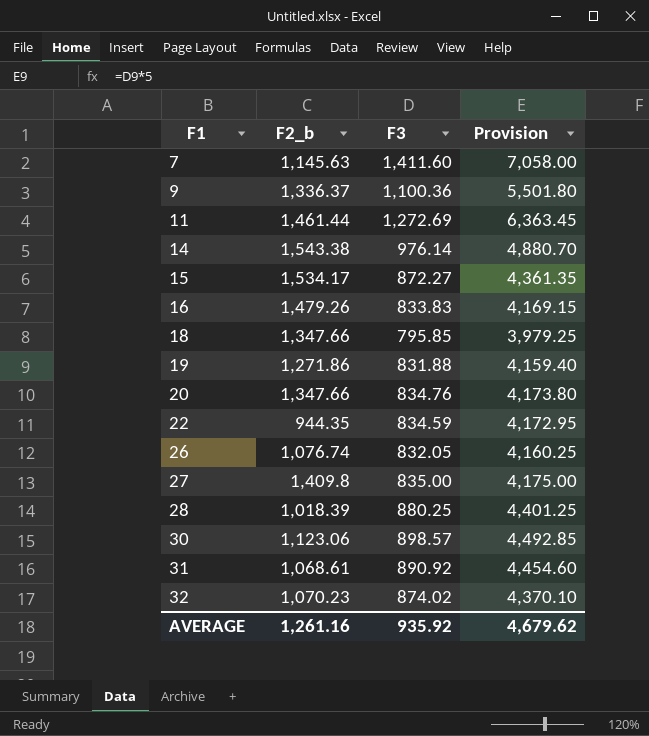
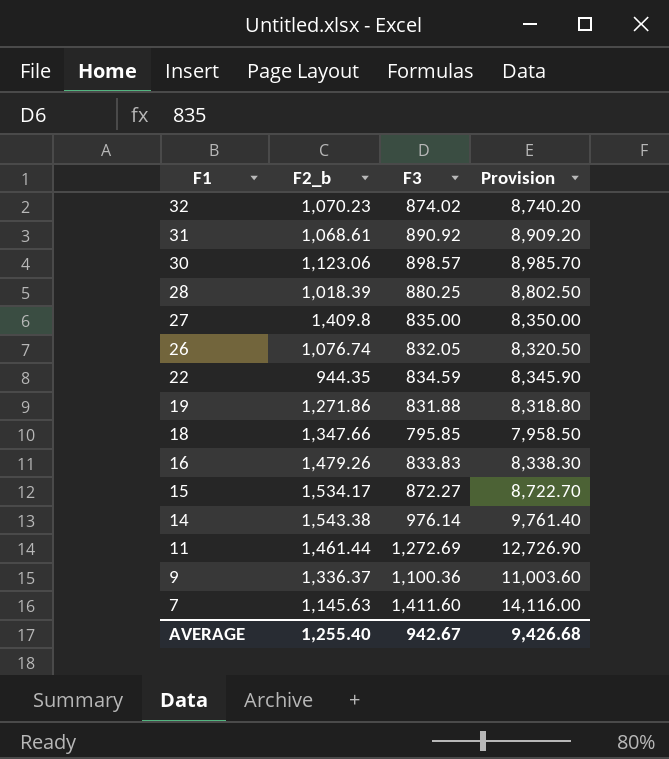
row order: F1 ascending -> F1 descending
column Provision | formula: [F3] * 5 -> [F3] * 10
row 20: 1,347.66 | 834.76 | 4,173.80 -> none
AVERAGE | F2_b: 1,261.16 -> 1,255.40
AVERAGE | F3: 935.92 -> 942.67
AVERAGE | Provision: 4,679.62 -> 9,426.68

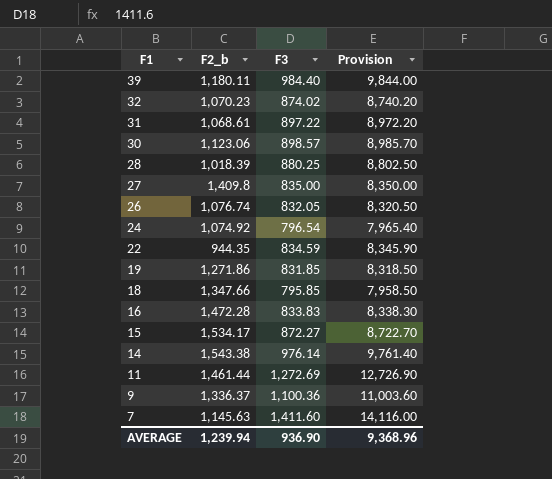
row 39: none -> 1,180.11 | 984.40 | 9,844.00
31 | F3: 890.92 -> 897.22
31 | Provision: 8,909.20 -> 8,972.20
row 24: none -> 1,074.92 | 796.54 | 7,965.40
19 | F3: 831.88 -> 831.85
19 | Provision: 8,318.80 -> 8,318.50
16 | F2_b: 1,479.26 -> 1,472.28
AVERAGE | F2_b: 1,255.40 -> 1,239.94
AVERAGE | F3: 942.67 -> 936.90
AVERAGE | Provision: 9,426.68 -> 9,368.96

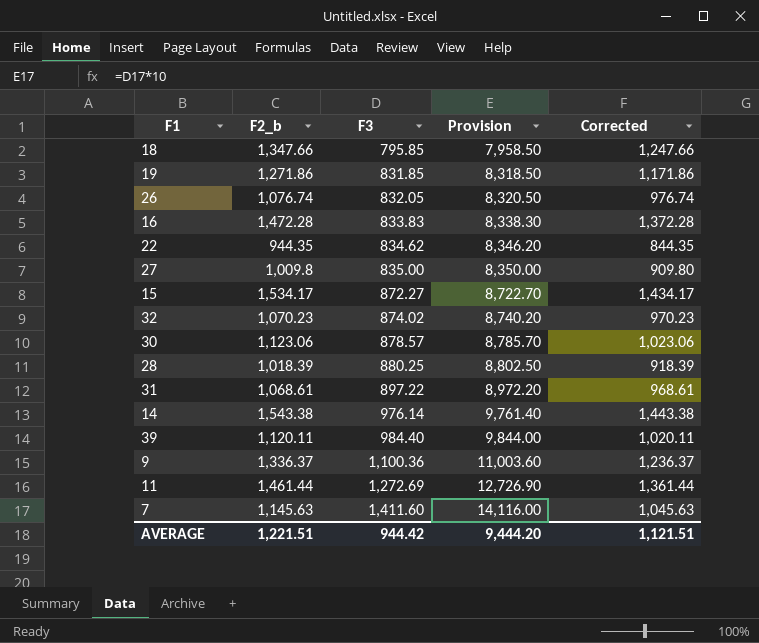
row order: F1 descending -> F3 ascending
column Corrected | formula: none -> [F2_b] - 100
row 24: 1,074.92 | 796.54 | 7,965.40 -> none
22 | F3: 834.59 -> 834.62
22 | Provision: 8,345.90 -> 8,346.20
27 | F2_b: 1,409.8 -> 1,009.8
30 | F3: 898.57 -> 878.57
30 | Provision: 8,985.70 -> 8,785.70
39 | F2_b: 1,180.11 -> 1,120.11
AVERAGE | F2_b: 1,239.94 -> 1,221.51
AVERAGE | F3: 936.90 -> 944.42
AVERAGE | Provision: 9,368.96 -> 9,444.20

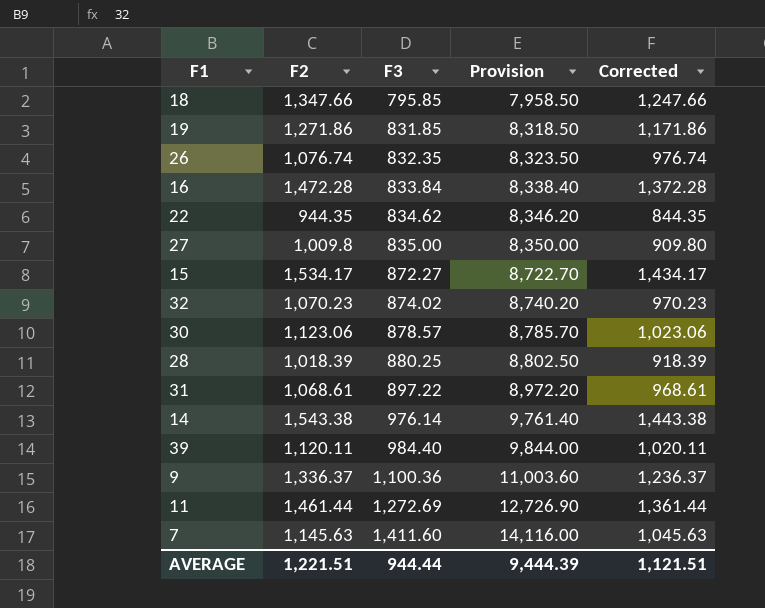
column name: F2_b -> F2
26 | F3: 832.05 -> 832.35
26 | Provision: 8,320.50 -> 8,323.50
16 | F3: 833.83 -> 833.84
16 | Provision: 8,338.30 -> 8,338.40
AVERAGE | F3: 944.42 -> 944.44
AVERAGE | Provision: 9,444.20 -> 9,444.39

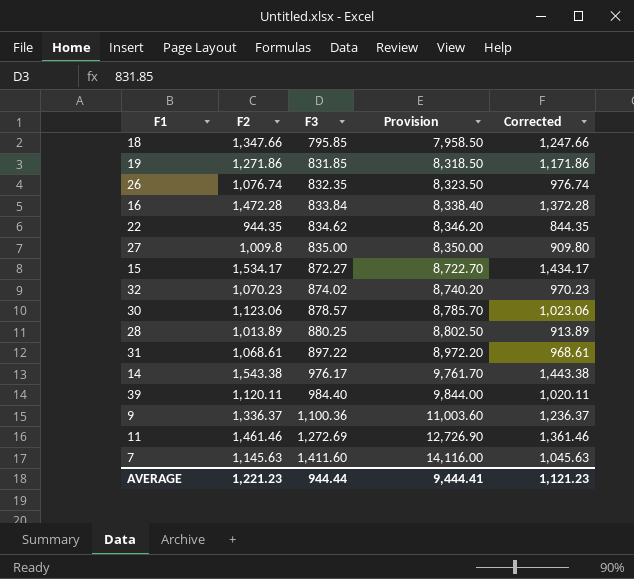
28 | F2: 1,018.39 -> 1,013.89
28 | Corrected: 918.39 -> 913.89
14 | F3: 976.14 -> 976.17
14 | Provision: 9,761.40 -> 9,761.70
11 | F2: 1,461.44 -> 1,461.46
11 | Corrected: 1,361.44 -> 1,361.46
AVERAGE | F2: 1,221.51 -> 1,221.23
AVERAGE | Provision: 9,444.39 -> 9,444.41
AVERAGE | Corrected: 1,121.51 -> 1,121.23

